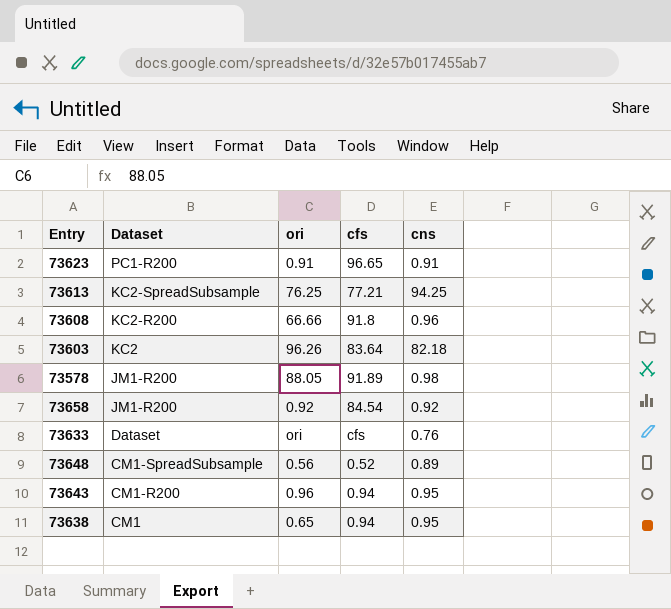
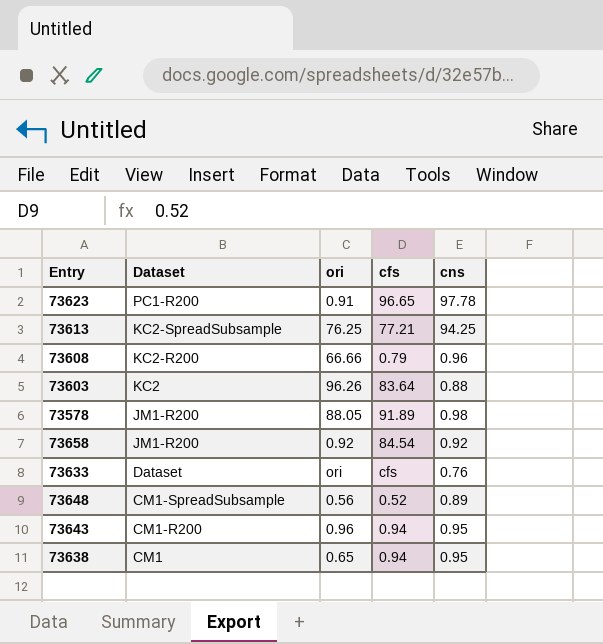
73623 | cns: 0.91 -> 97.78
73608 | cfs: 91.8 -> 0.79
73603 | cns: 82.18 -> 0.88

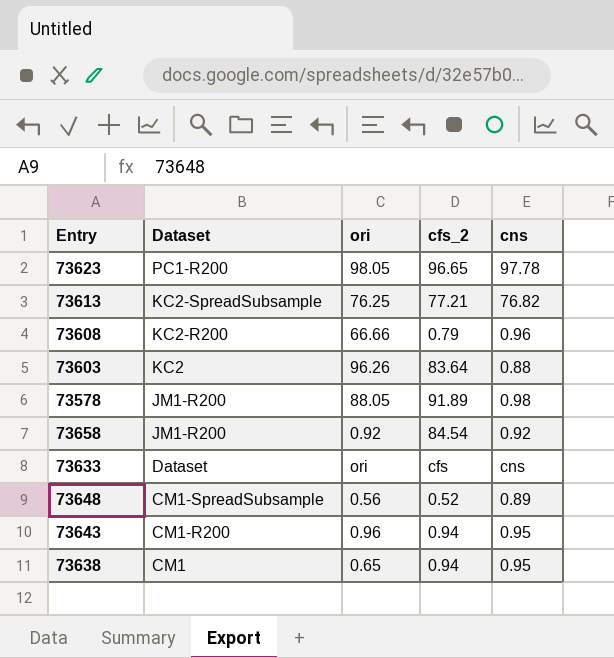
column name: cfs -> cfs_2
73623 | ori: 0.91 -> 98.05
73613 | cns: 94.25 -> 76.82
73633 | cns: 0.76 -> cns

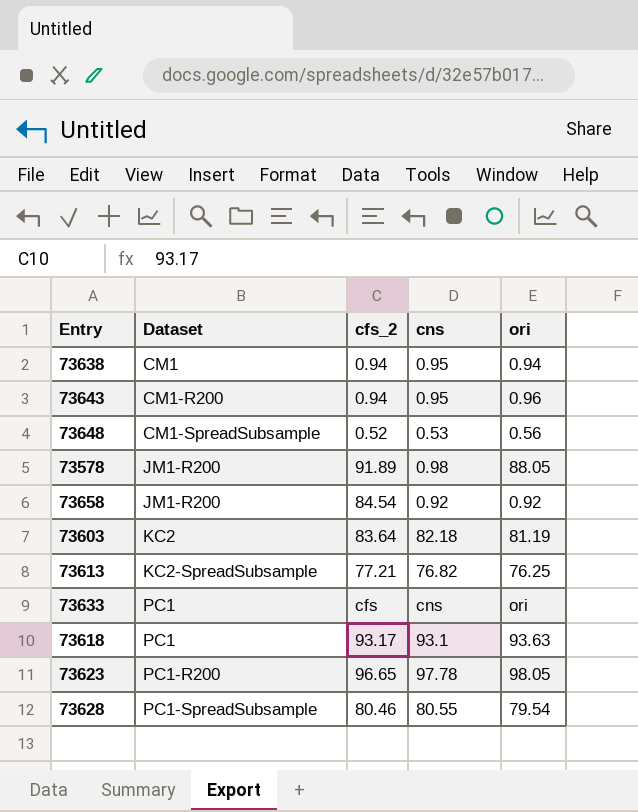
row order: Dataset descending -> Dataset ascending
column ori | position: 3 -> 5
row 73608: KC2-R200 | 66.66 | 0.79 | 0.96 -> none
73638 | ori: 0.65 -> 0.94
73648 | cns: 0.89 -> 0.53
73603 | cns: 0.88 -> 82.18
73603 | ori: 96.26 -> 81.19
73633 | Dataset: Dataset -> PC1
row 73618: none -> PC1 | 93.17 | 93.1 | 93.63
row 73628: none -> PC1-SpreadSubsample | 80.46 | 80.55 | 79.54

